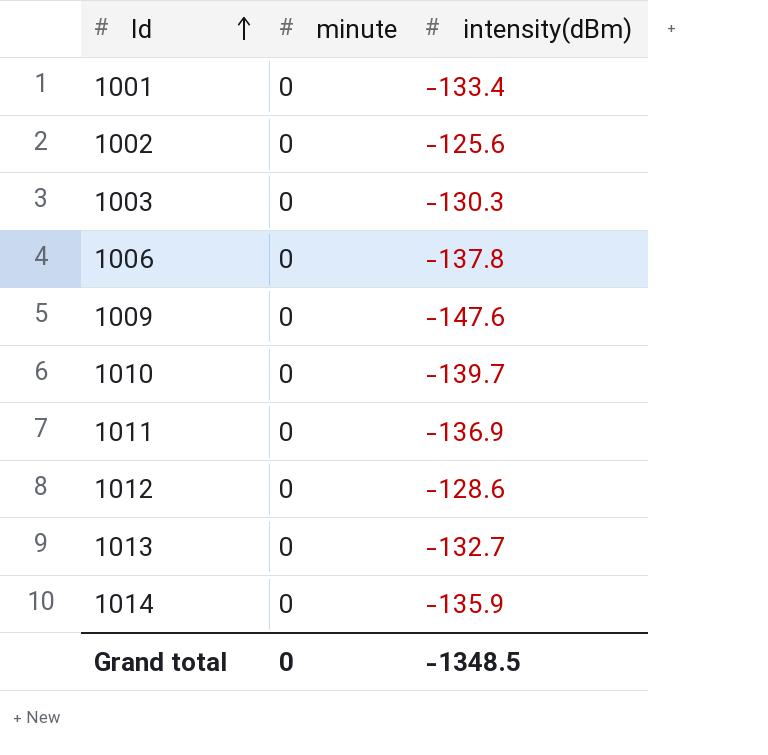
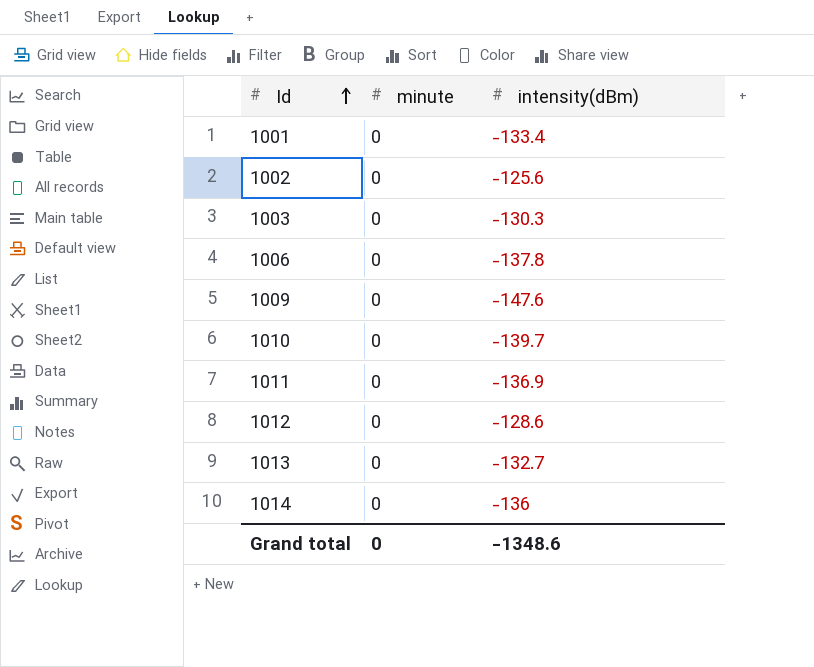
1014 | intensity(dBm): -135.9 -> -136
Grand total | intensity(dBm): -1348.5 -> -1348.6

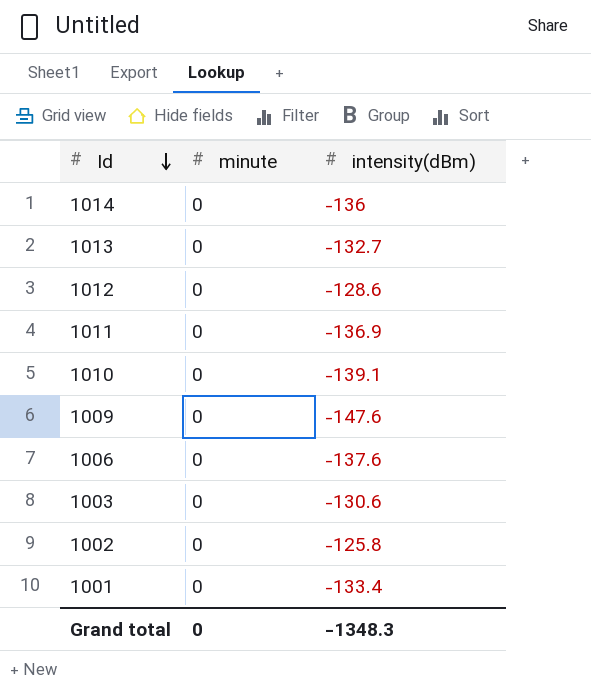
row order: Id ascending -> Id descending
1010 | intensity(dBm): -139.7 -> -139.1
1006 | intensity(dBm): -137.8 -> -137.6
1003 | intensity(dBm): -130.3 -> -130.6
1002 | intensity(dBm): -125.6 -> -125.8
Grand total | intensity(dBm): -1348.6 -> -1348.3

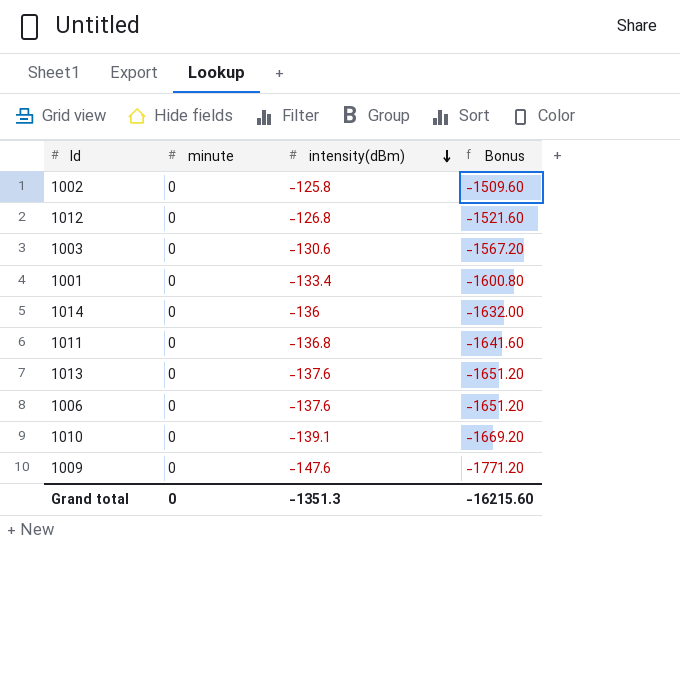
row order: Id descending -> intensity(dBm) descending
column Bonus | formula: none -> [intensity(dBm)] * 12
1012 | intensity(dBm): -128.6 -> -126.8
1011 | intensity(dBm): -136.9 -> -136.8
1013 | intensity(dBm): -132.7 -> -137.6
Grand total | intensity(dBm): -1348.3 -> -1351.3

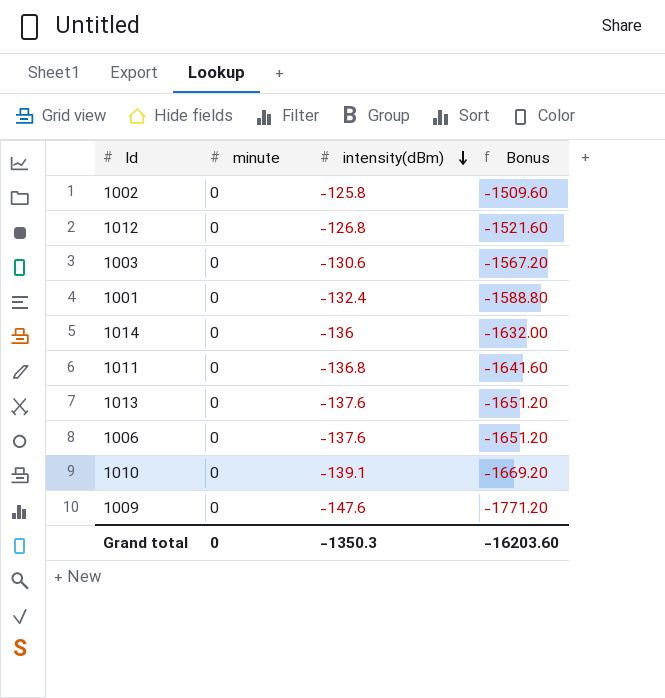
1001 | intensity(dBm): -133.4 -> -132.4
1001 | Bonus: -1600.80 -> -1588.80
Grand total | intensity(dBm): -1351.3 -> -1350.3
Grand total | Bonus: -16215.60 -> -16203.60

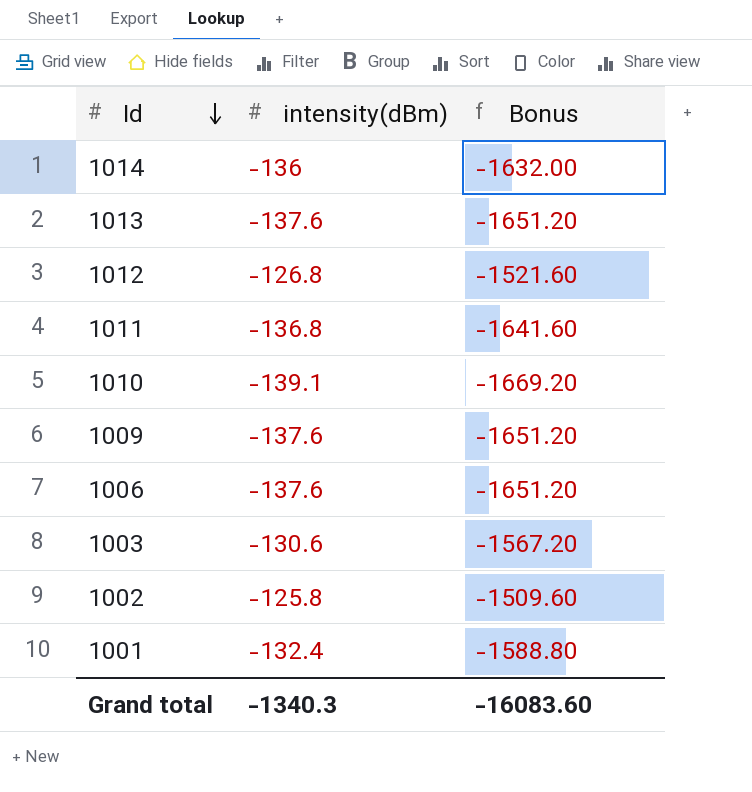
row order: intensity(dBm) descending -> Id descending
column minute | position: 2 -> none
1009 | intensity(dBm): -147.6 -> -137.6
1009 | Bonus: -1771.20 -> -1651.20
Grand total | intensity(dBm): -1350.3 -> -1340.3
Grand total | Bonus: -16203.60 -> -16083.60

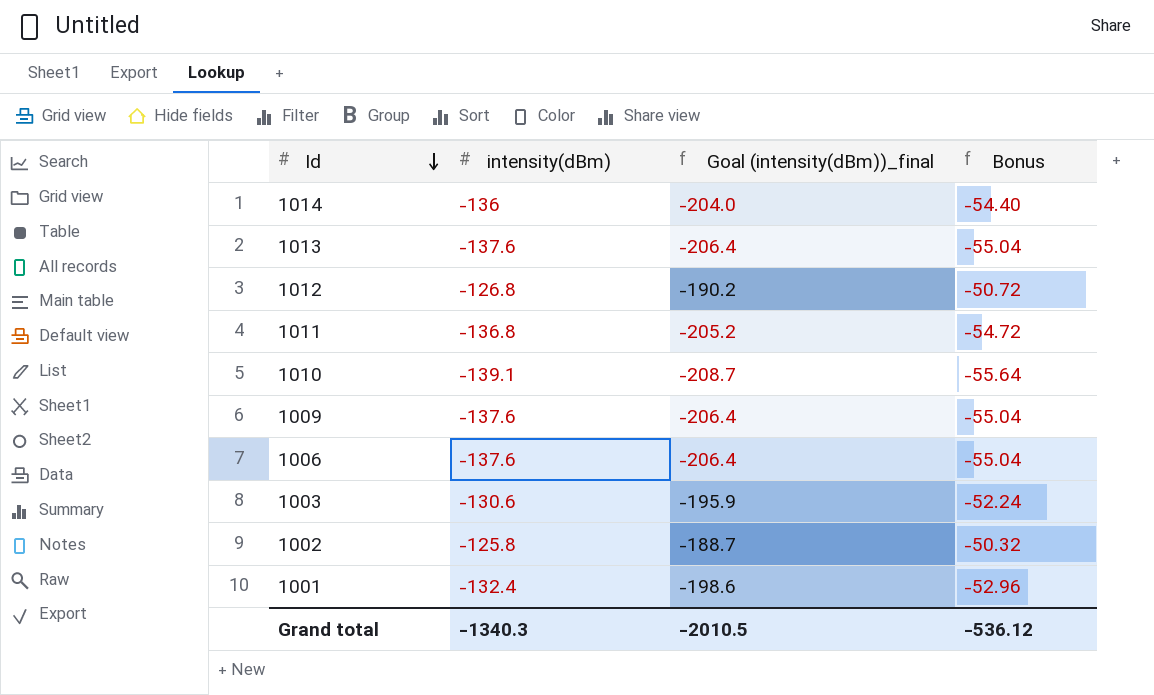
column Goal (intensity(dBm))_final | formula: none -> [intensity(dBm)] * 1.5
column Bonus | formula: [intensity(dBm)] * 12 -> [intensity(dBm)] * 0.4
Grand total | Bonus: -16083.60 -> -536.12

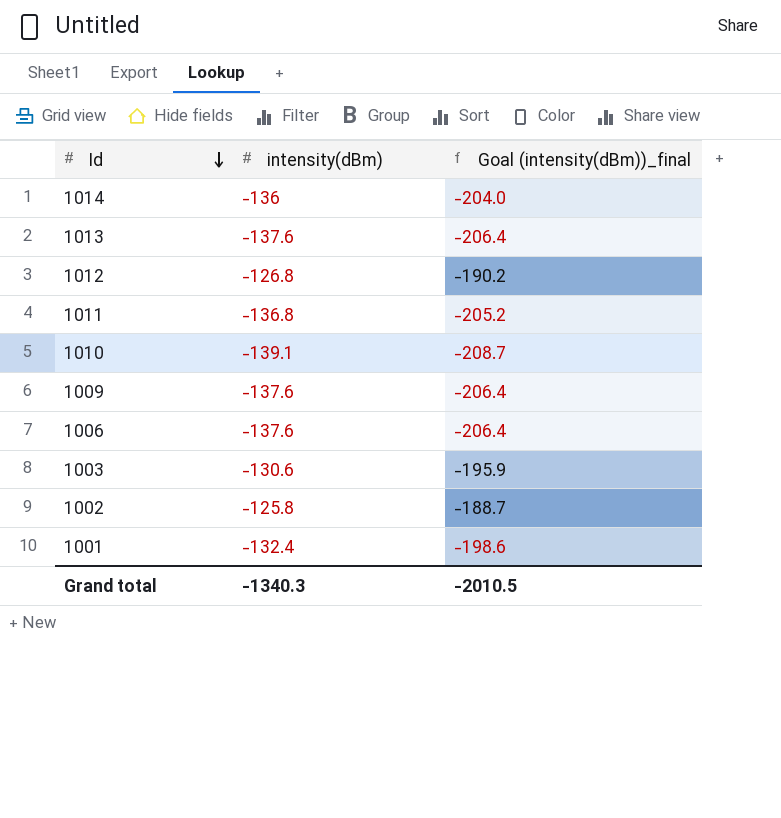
column Bonus | formula: [intensity(dBm)] * 0.4 -> none

